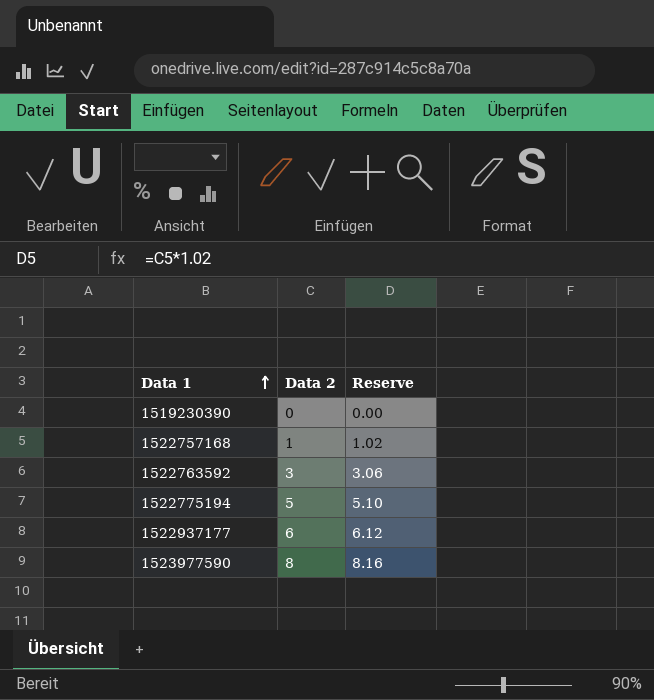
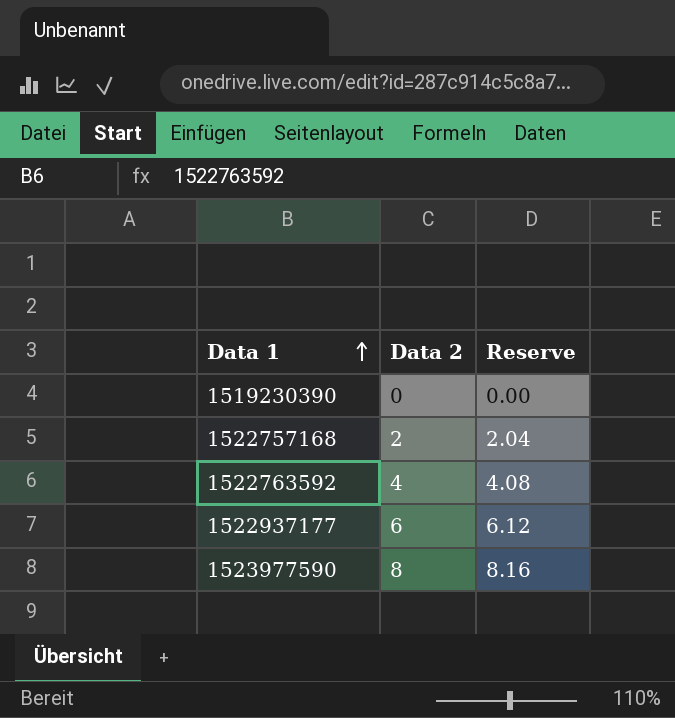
row 1522775194: 5 | 5.10 -> none
1522757168 | Data 2: 1 -> 2
1522757168 | Reserve: 1.02 -> 2.04
1522763592 | Data 2: 3 -> 4
1522763592 | Reserve: 3.06 -> 4.08

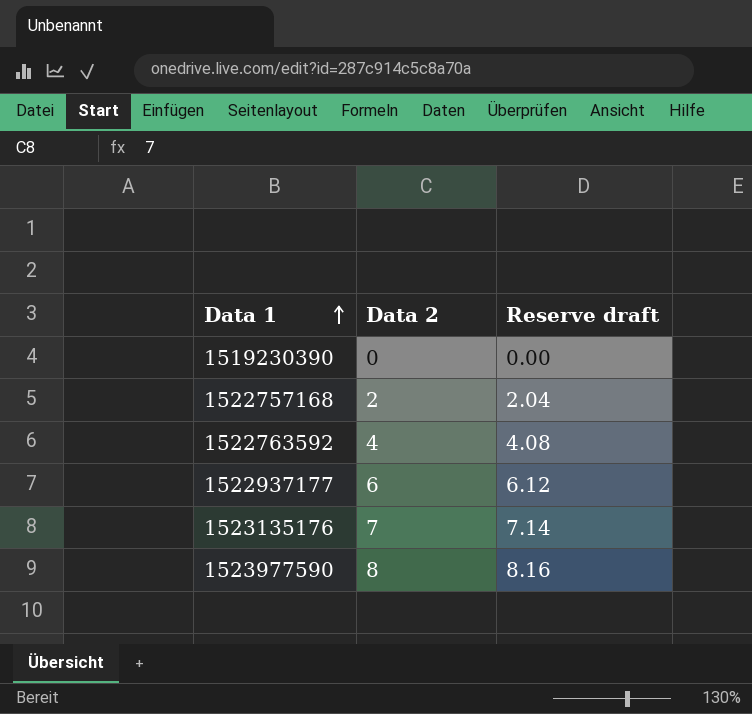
column name: Reserve -> Reserve draft
row 1523135176: none -> 7 | 7.14

